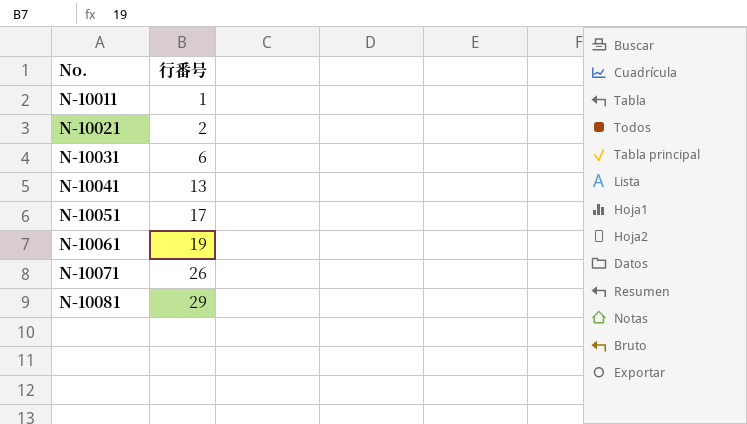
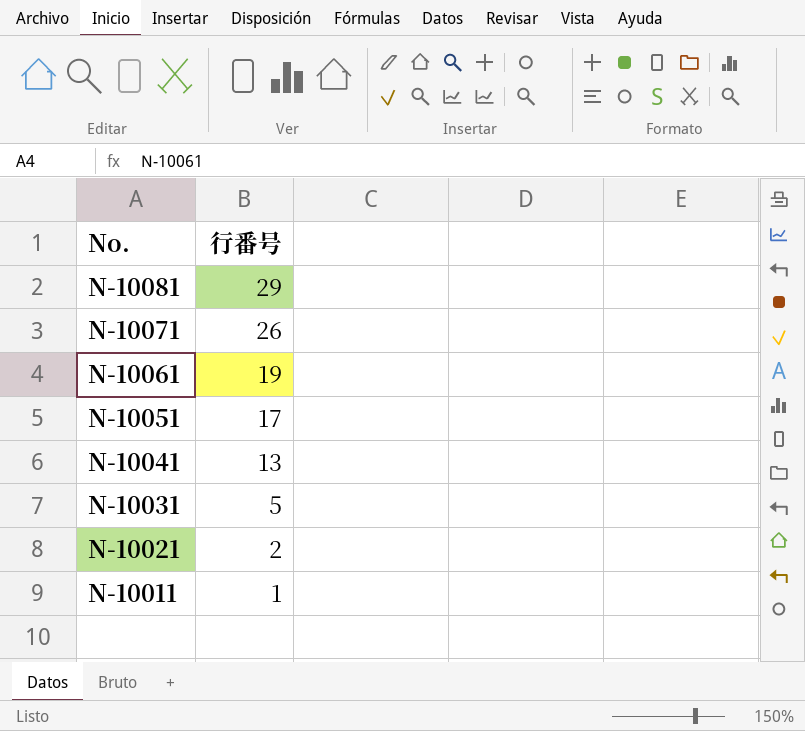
row order: No. ascending -> No. descending
N-10031 | 行番号: 6 -> 5

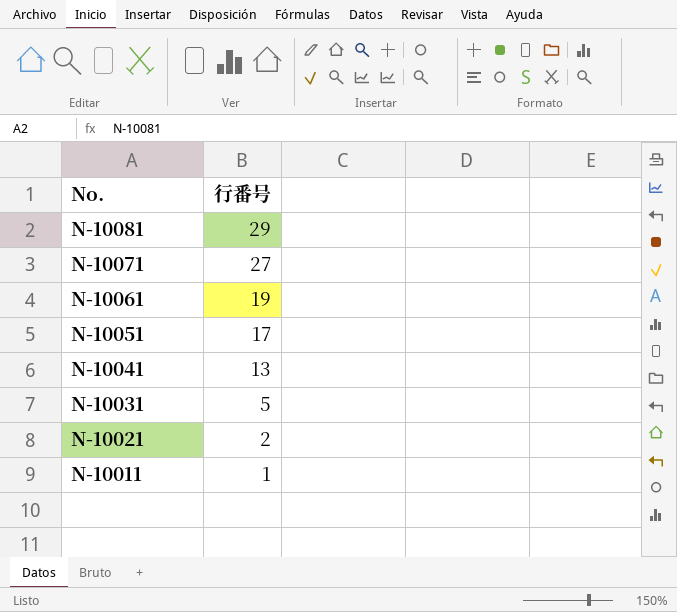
N-10071 | 行番号: 26 -> 27

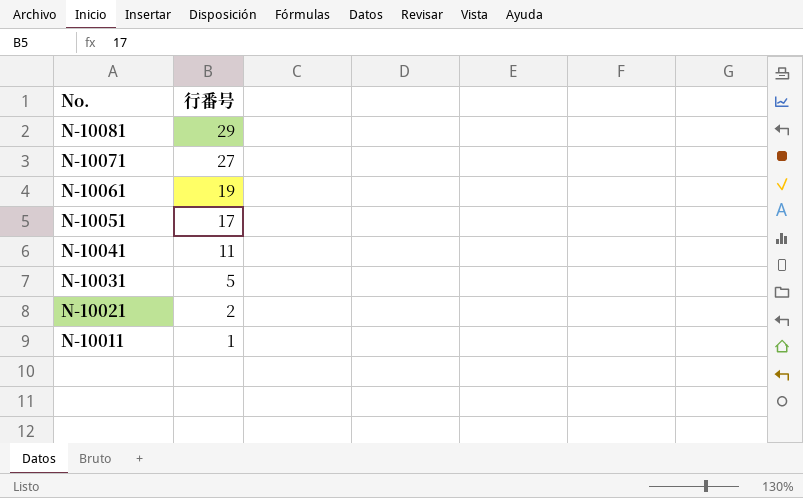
N-10041 | 行番号: 13 -> 11

